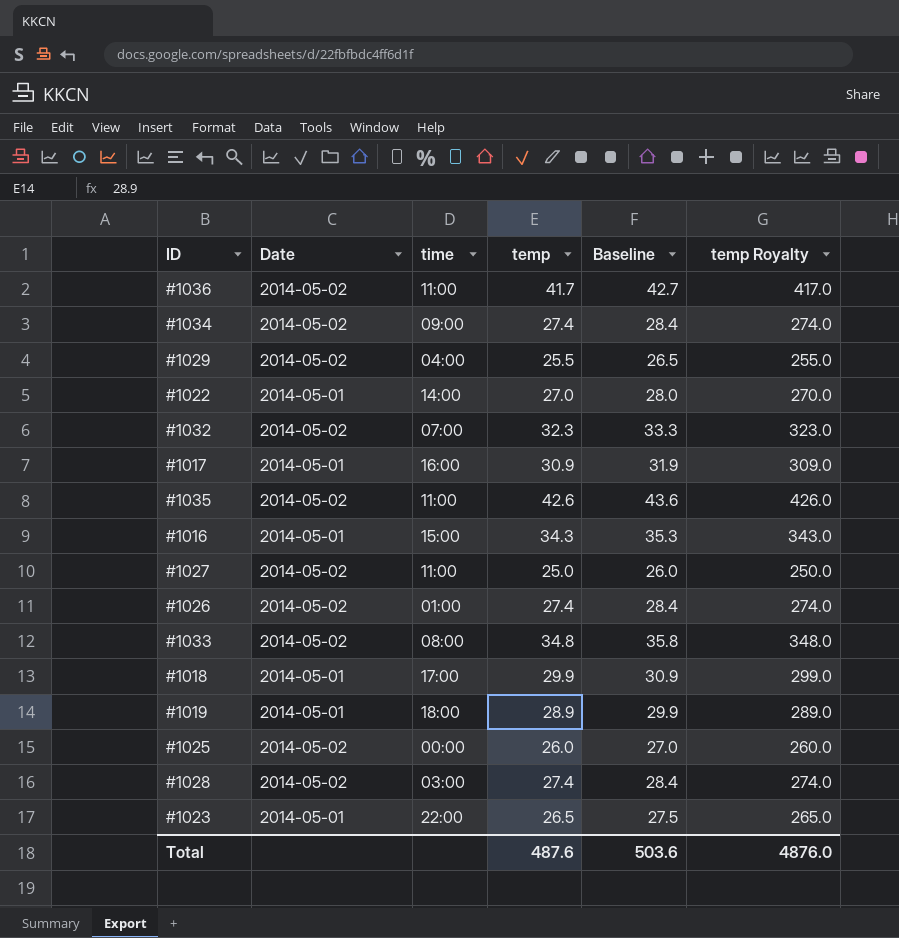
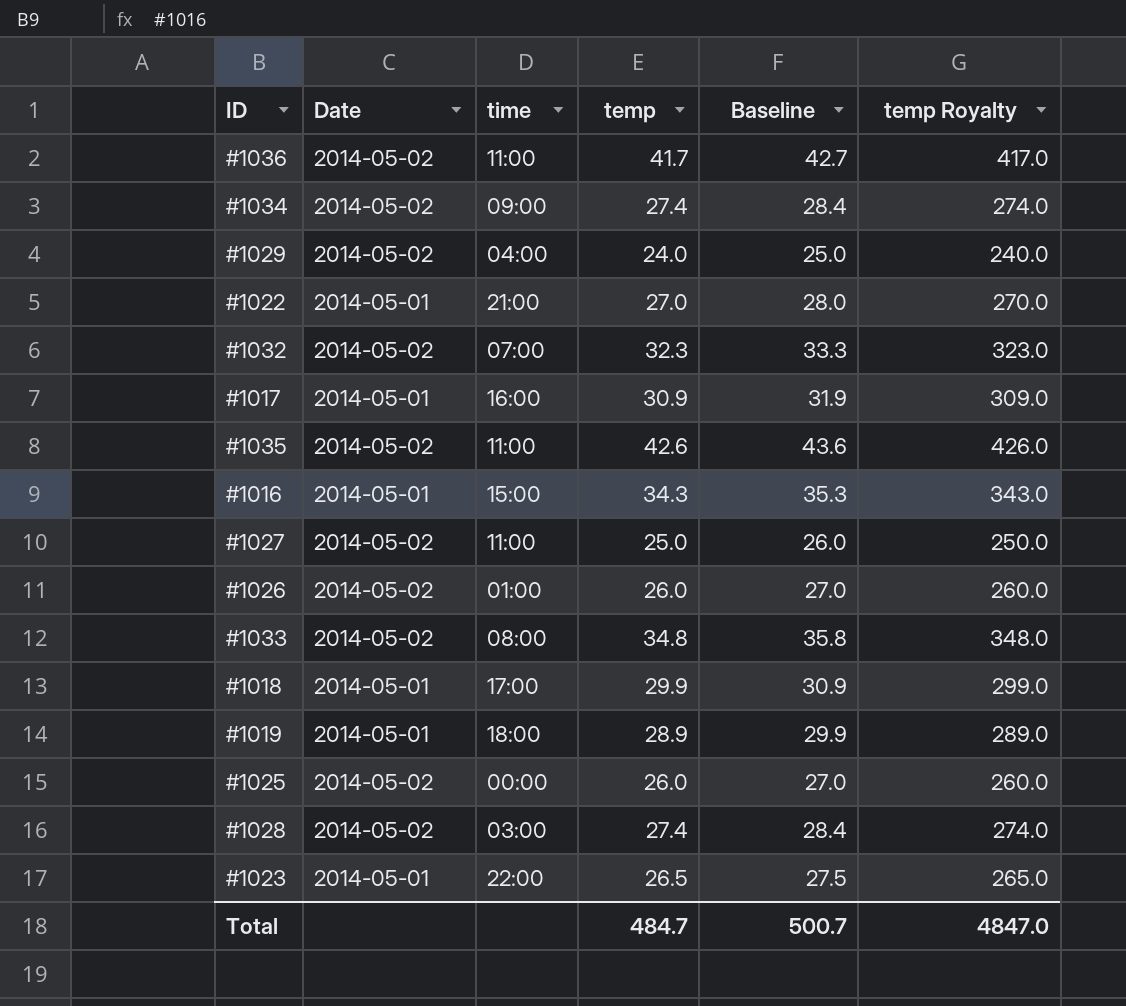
#1029 | temp: 25.5 -> 24.0
#1029 | Baseline: 26.5 -> 25.0
#1029 | temp Royalty: 255.0 -> 240.0
#1022 | time: 14:00 -> 21:00
#1026 | temp: 27.4 -> 26.0
#1026 | Baseline: 28.4 -> 27.0
#1026 | temp Royalty: 274.0 -> 260.0
Total | temp: 487.6 -> 484.7
Total | Baseline: 503.6 -> 500.7
Total | temp Royalty: 4876.0 -> 4847.0

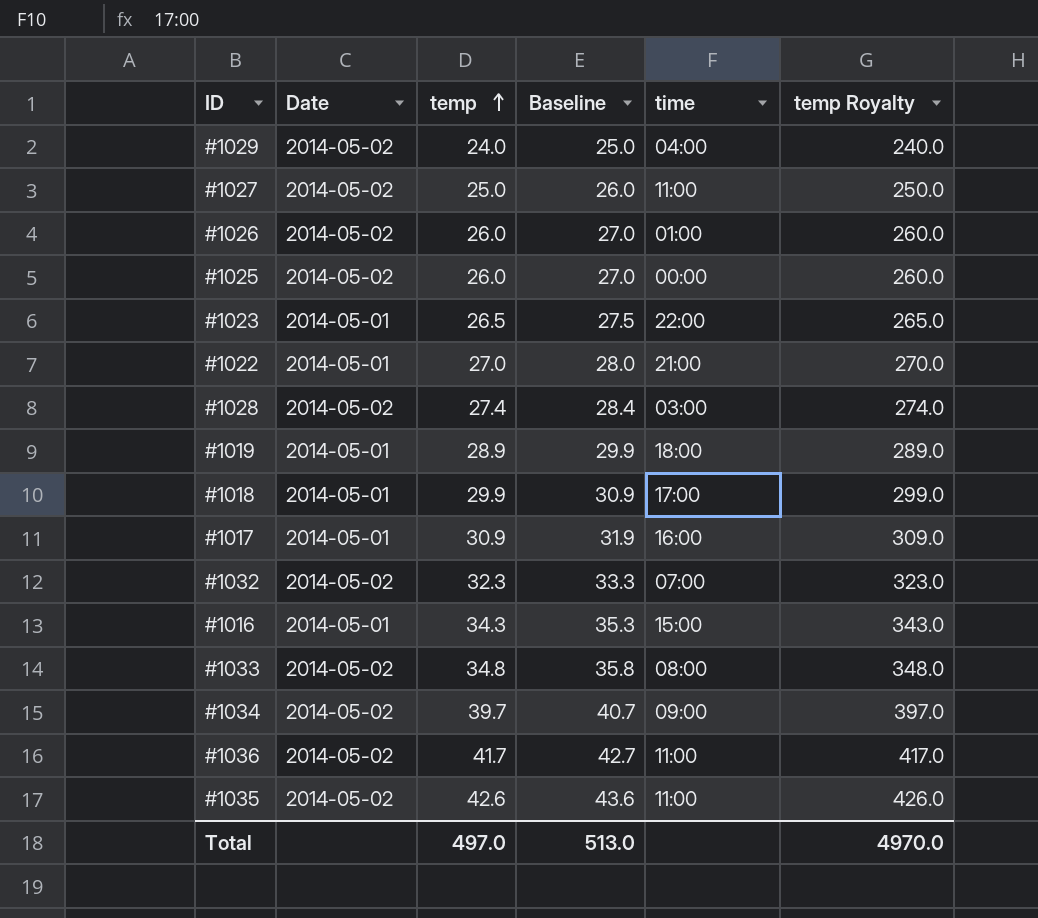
row order: none -> temp ascending
column time | position: 3 -> 5
#1034 | temp: 27.4 -> 39.7
#1034 | Baseline: 28.4 -> 40.7
#1034 | temp Royalty: 274.0 -> 397.0
Total | temp: 484.7 -> 497.0
Total | Baseline: 500.7 -> 513.0
Total | temp Royalty: 4847.0 -> 4970.0

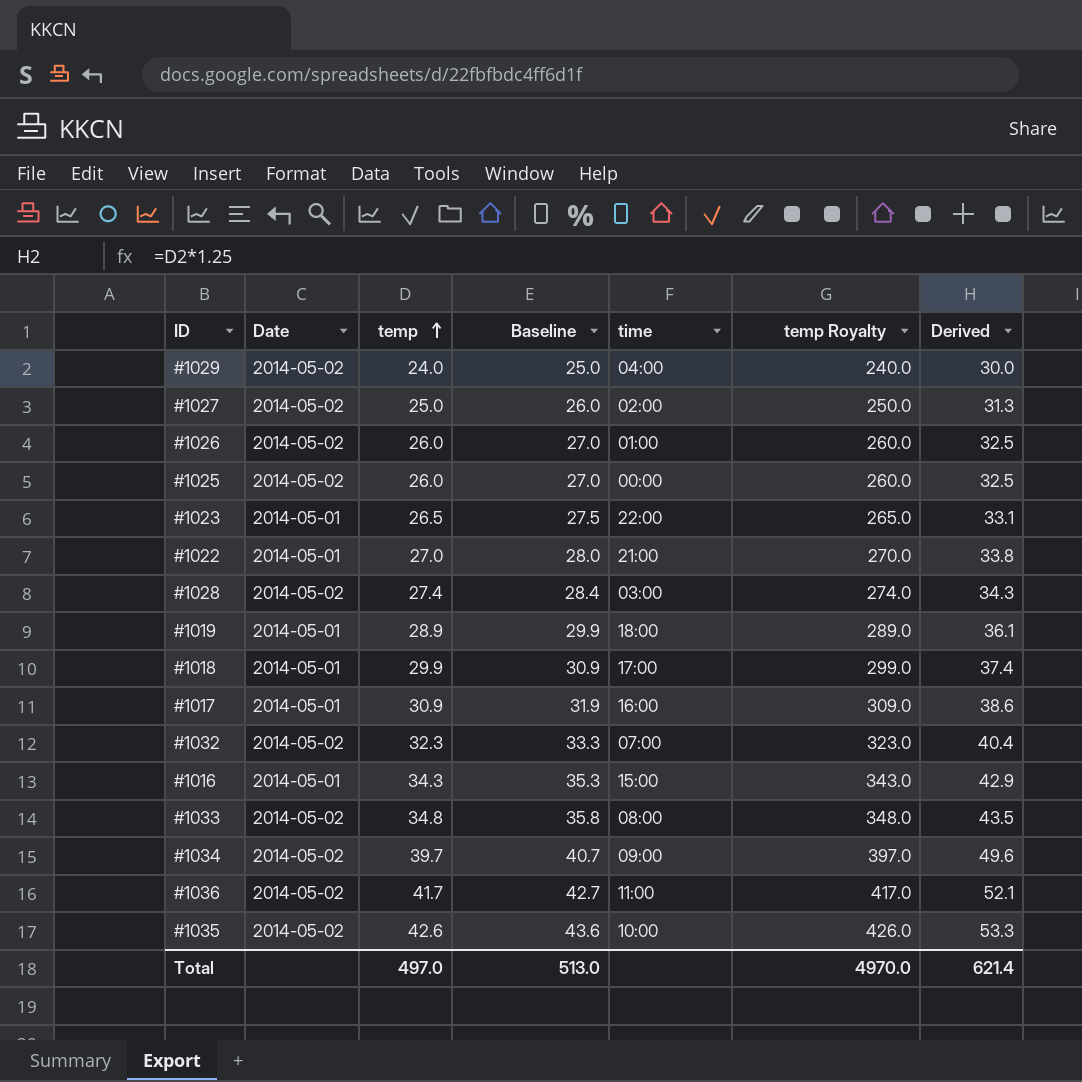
column Derived | formula: none -> [temp] * 1.25
#1027 | time: 11:00 -> 02:00
#1035 | time: 11:00 -> 10:00

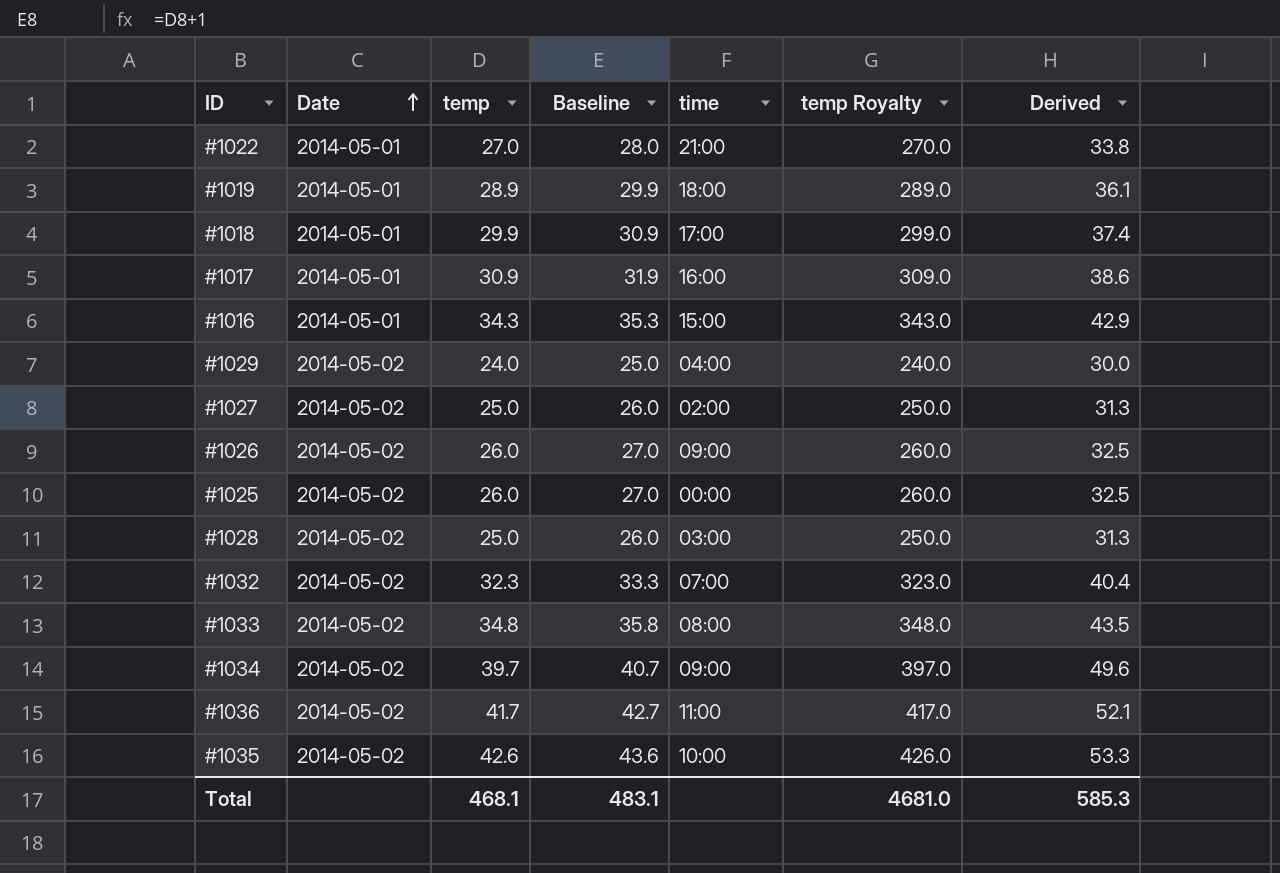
row order: temp ascending -> Date ascending
row #1023: 2014-05-01 | 26.5 | 27.5 | 22:00 | 265.0 | 33.1 -> none
#1026 | time: 01:00 -> 09:00
#1028 | temp: 27.4 -> 25.0
#1028 | Baseline: 28.4 -> 26.0
#1028 | temp Royalty: 274.0 -> 250.0
#1028 | Derived: 34.3 -> 31.3
Total | temp: 497.0 -> 468.1
Total | Baseline: 513.0 -> 483.1
Total | temp Royalty: 4970.0 -> 4681.0
Total | Derived: 621.4 -> 585.3

